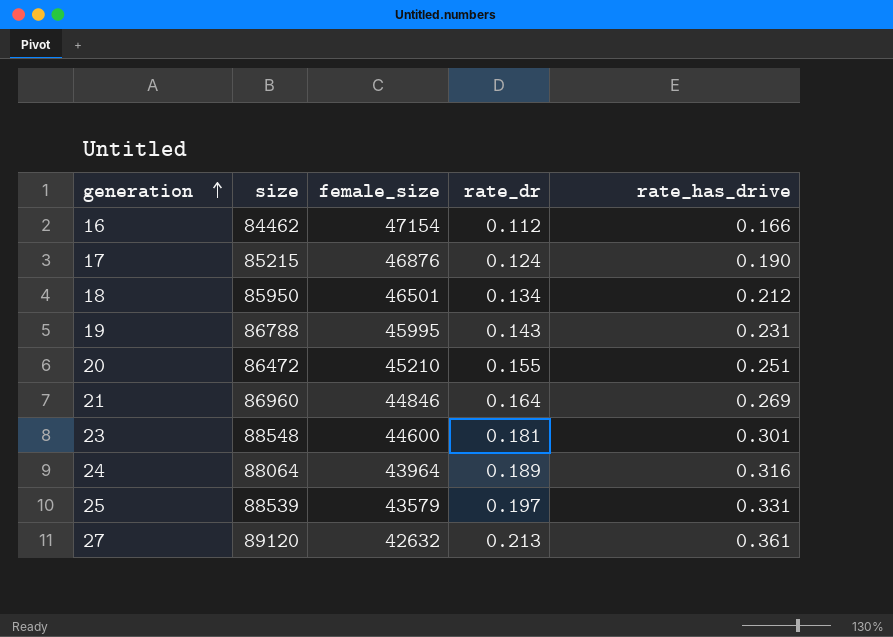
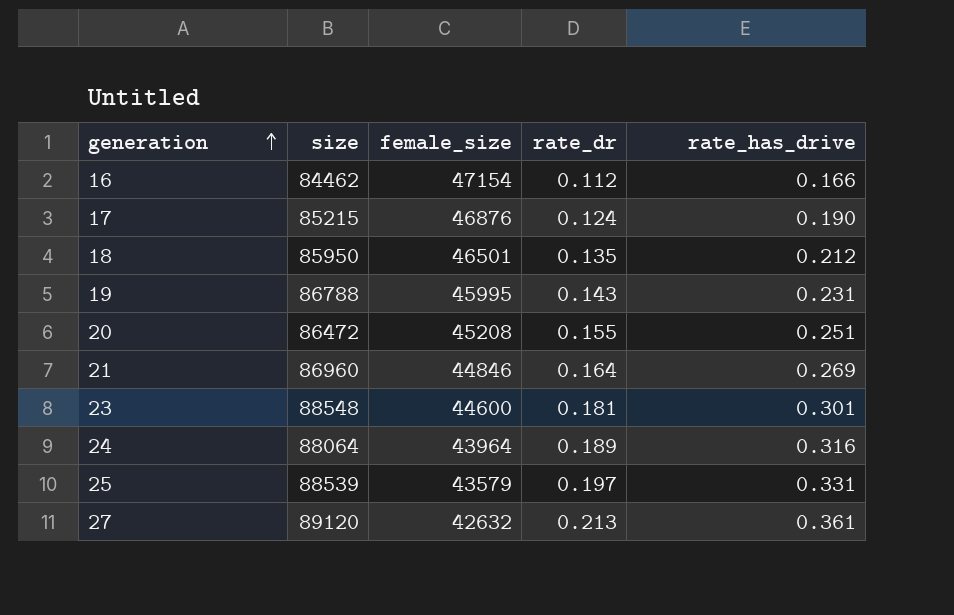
18 | rate_dr: 0.134 -> 0.135
20 | female_size: 45210 -> 45208

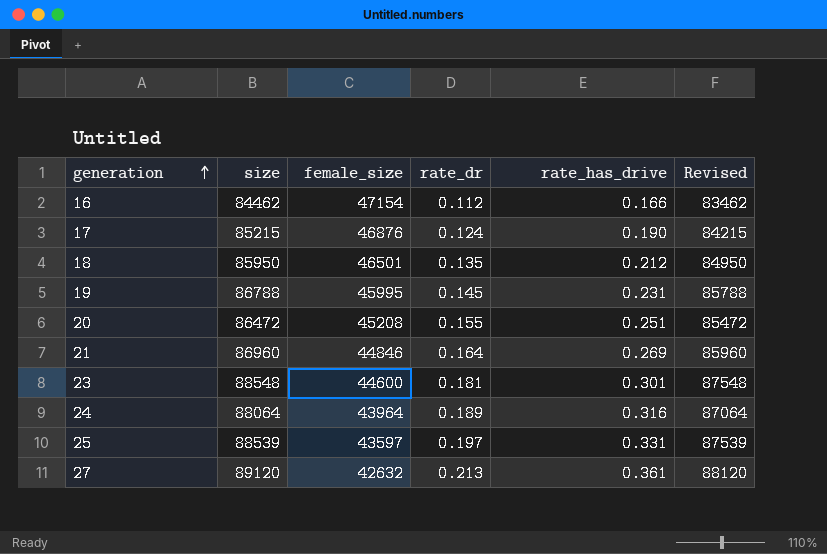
column Revised | formula: none -> [size] - 1000
19 | rate_dr: 0.143 -> 0.145
25 | female_size: 43579 -> 43597

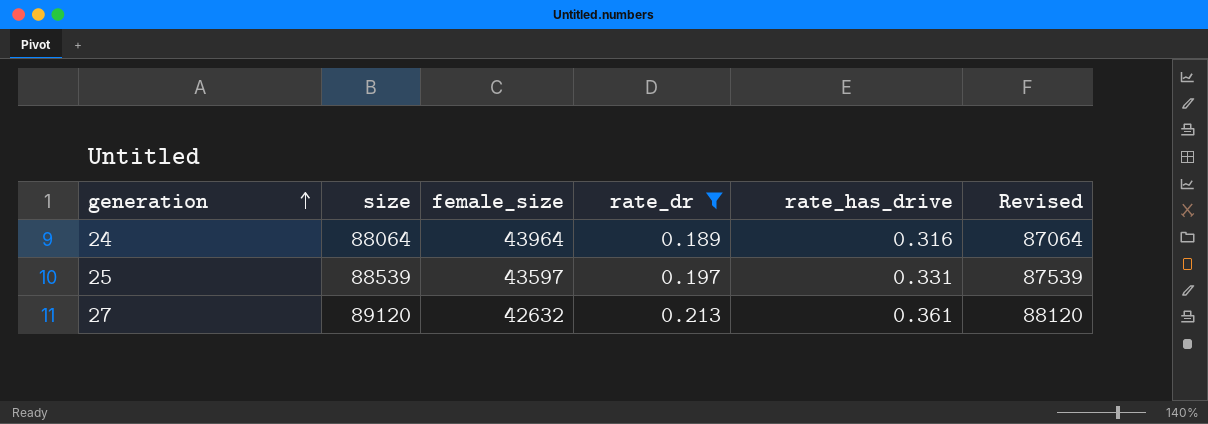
filter: none -> rate_dr >= 0.189

